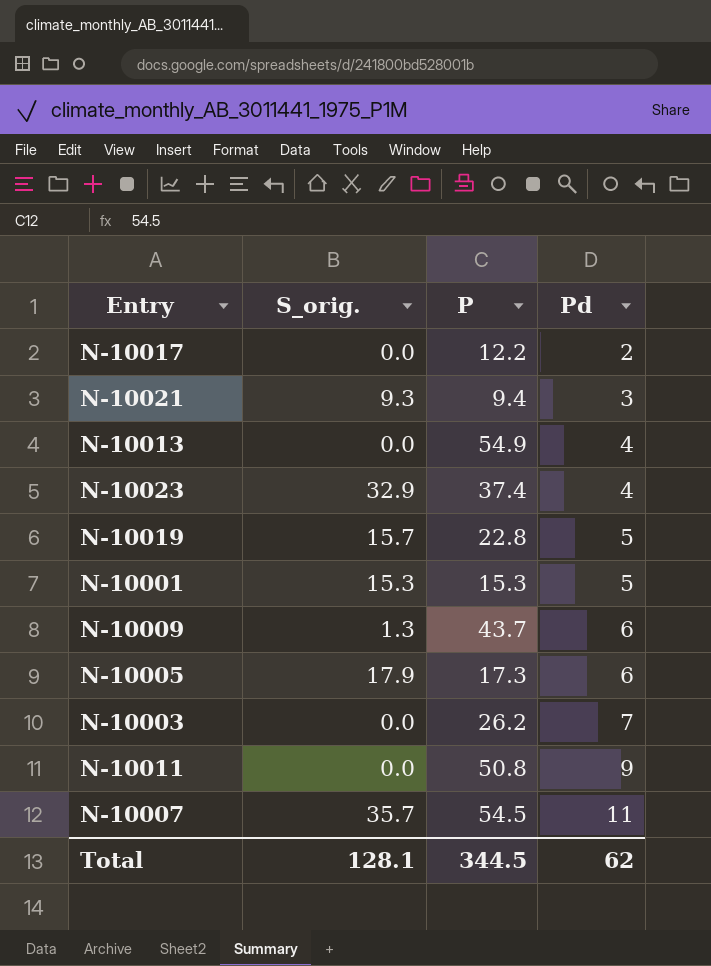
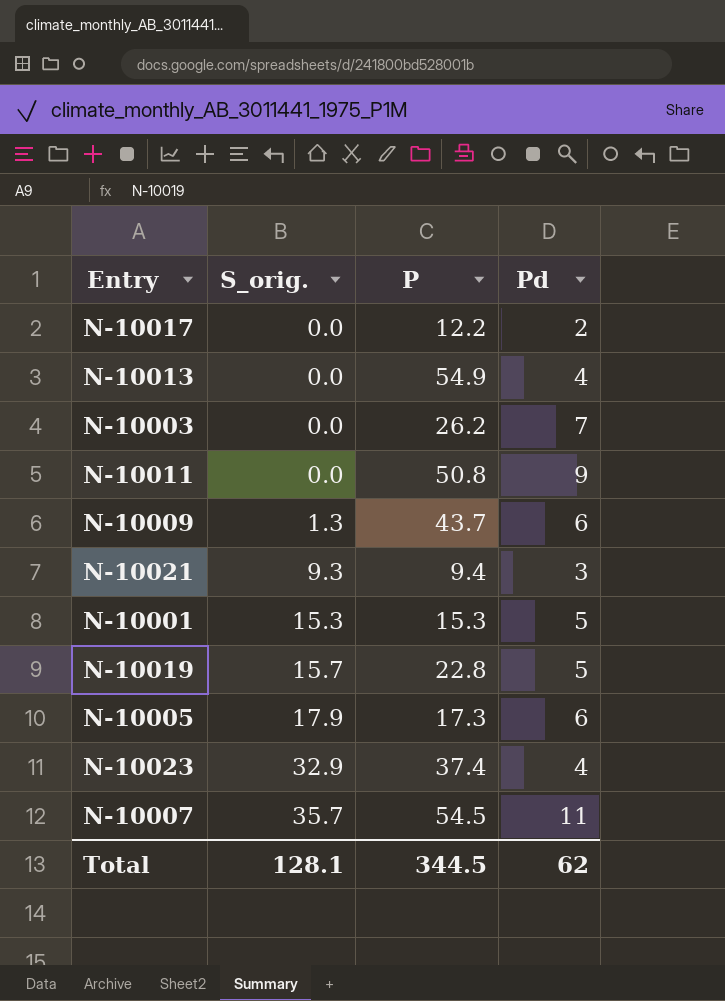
row order: Pd ascending -> S_orig. ascending

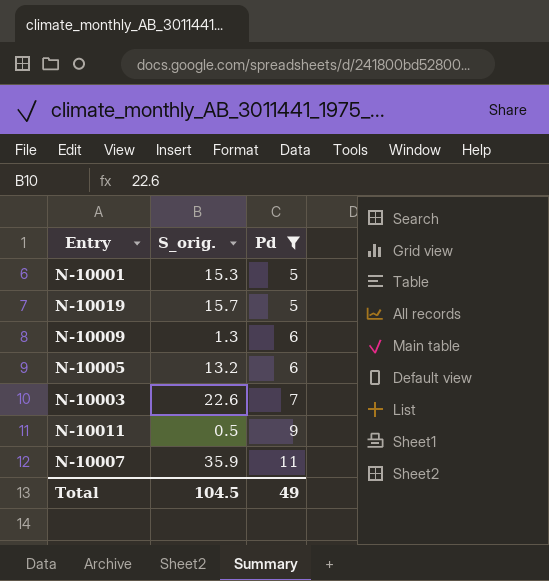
filter: none -> Pd >= 5
row order: S_orig. ascending -> Pd ascending
column P | position: 3 -> none
N-10005 | S_orig.: 17.9 -> 13.2
N-10003 | S_orig.: 0.0 -> 22.6
N-10011 | S_orig.: 0.0 -> 0.5
N-10007 | S_orig.: 35.7 -> 35.9
Total | S_orig.: 128.1 -> 104.5
Total | Pd: 62 -> 49

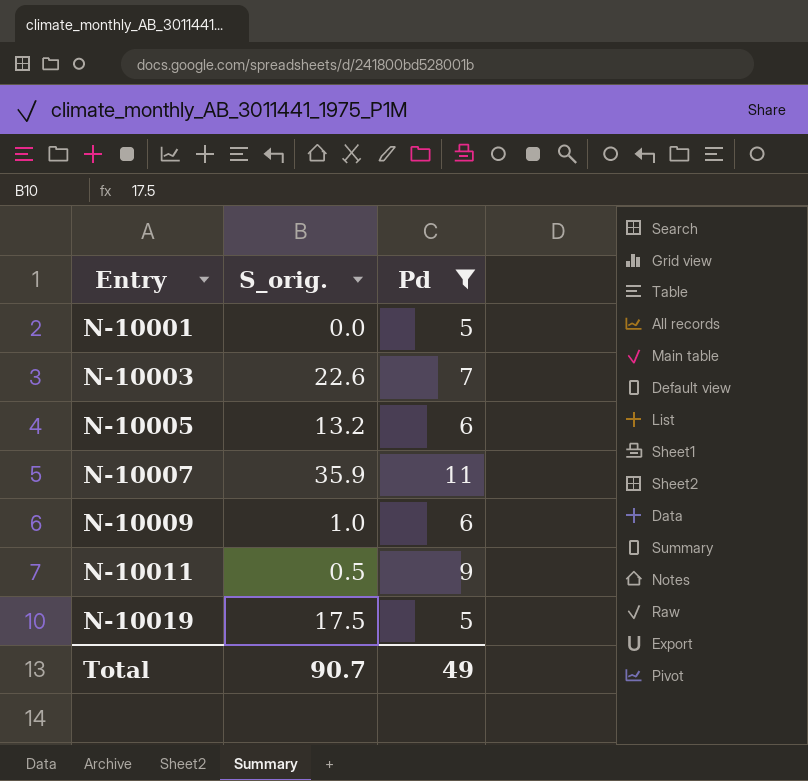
row order: Pd ascending -> Entry ascending
N-10001 | S_orig.: 15.3 -> 0.0
N-10009 | S_orig.: 1.3 -> 1.0
N-10019 | S_orig.: 15.7 -> 17.5
Total | S_orig.: 104.5 -> 90.7

